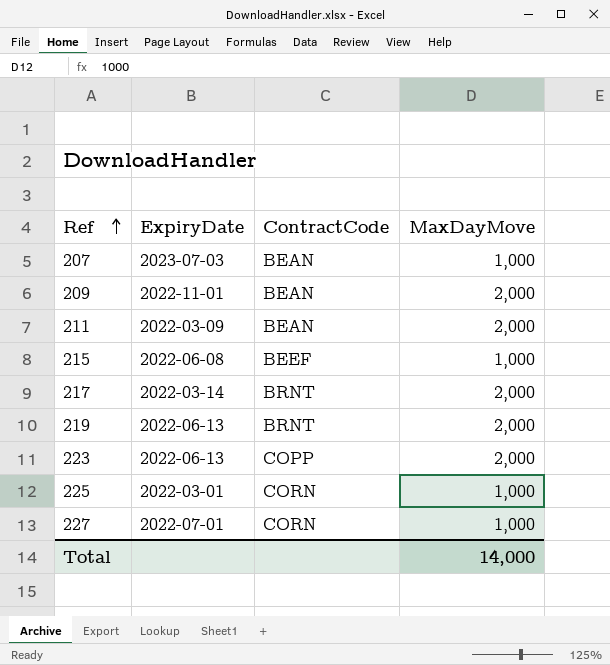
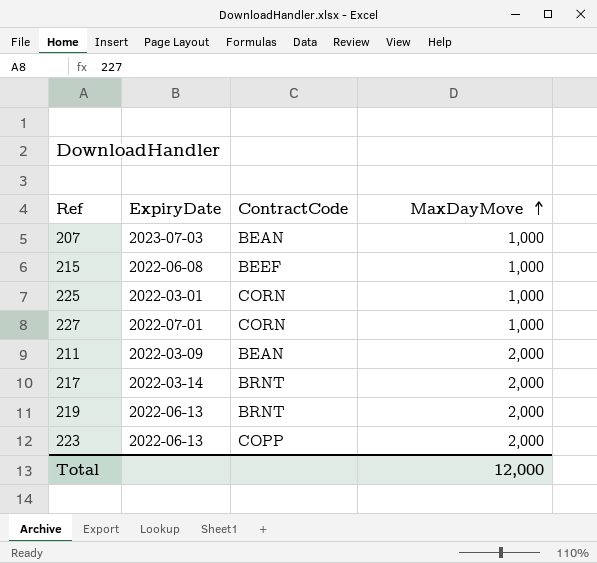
row order: Ref ascending -> MaxDayMove ascending
row 209: 2022-11-01 | BEAN | 2,000 -> none
Total | MaxDayMove: 14,000 -> 12,000

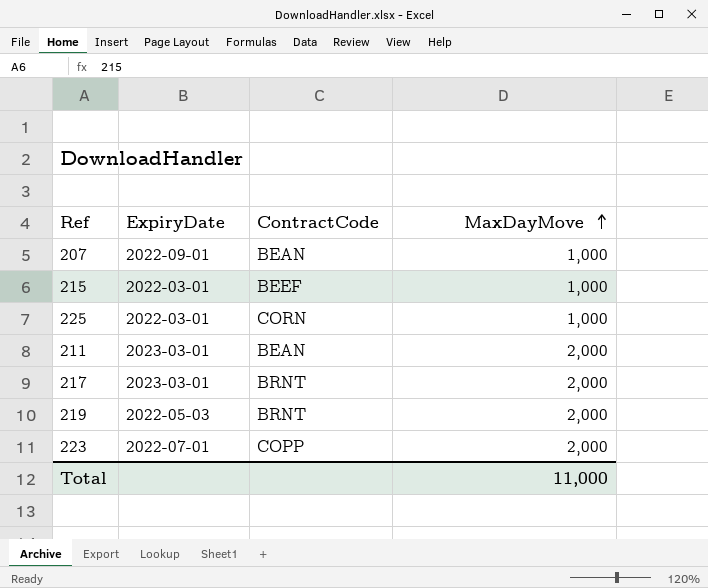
row 227: 2022-07-01 | CORN | 1,000 -> none
207 | ExpiryDate: 2023-07-03 -> 2022-09-01
215 | ExpiryDate: 2022-06-08 -> 2022-03-01
211 | ExpiryDate: 2022-03-09 -> 2023-03-01
217 | ExpiryDate: 2022-03-14 -> 2023-03-01
219 | ExpiryDate: 2022-06-13 -> 2022-05-03
223 | ExpiryDate: 2022-06-13 -> 2022-07-01
Total | MaxDayMove: 12,000 -> 11,000

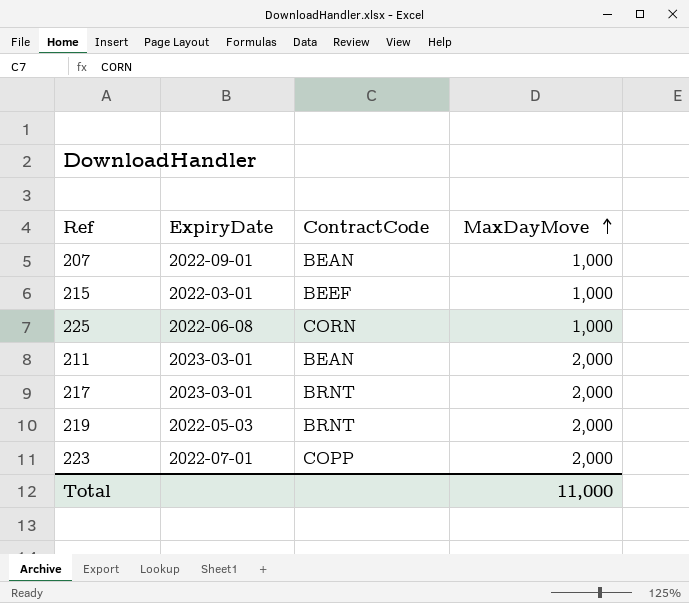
225 | ExpiryDate: 2022-03-01 -> 2022-06-08

